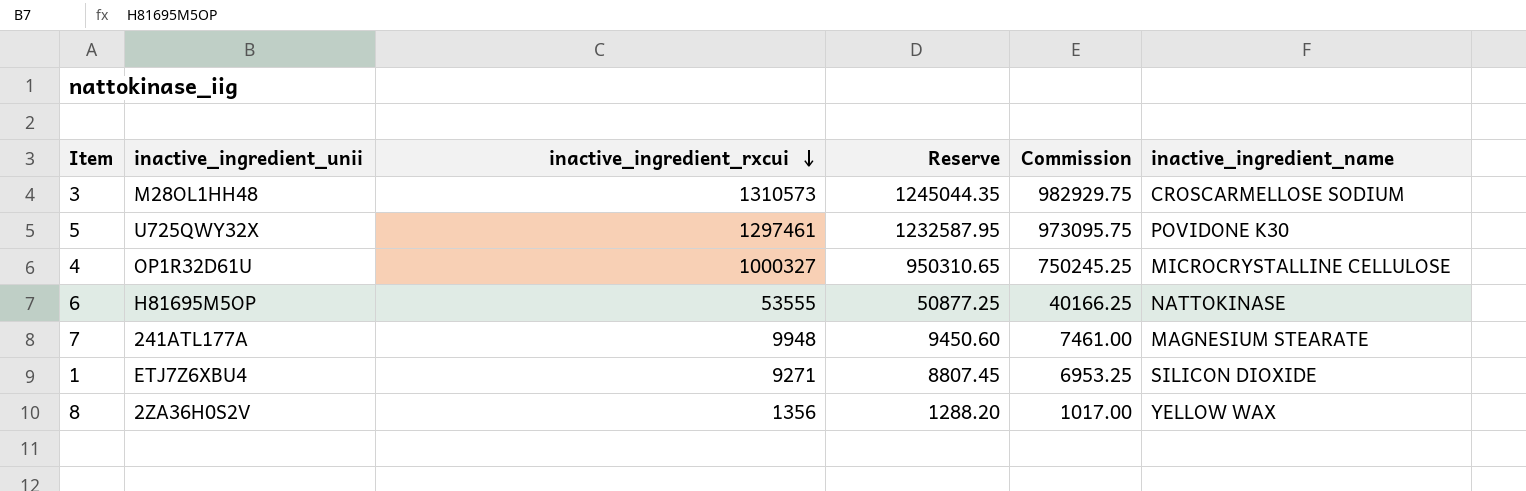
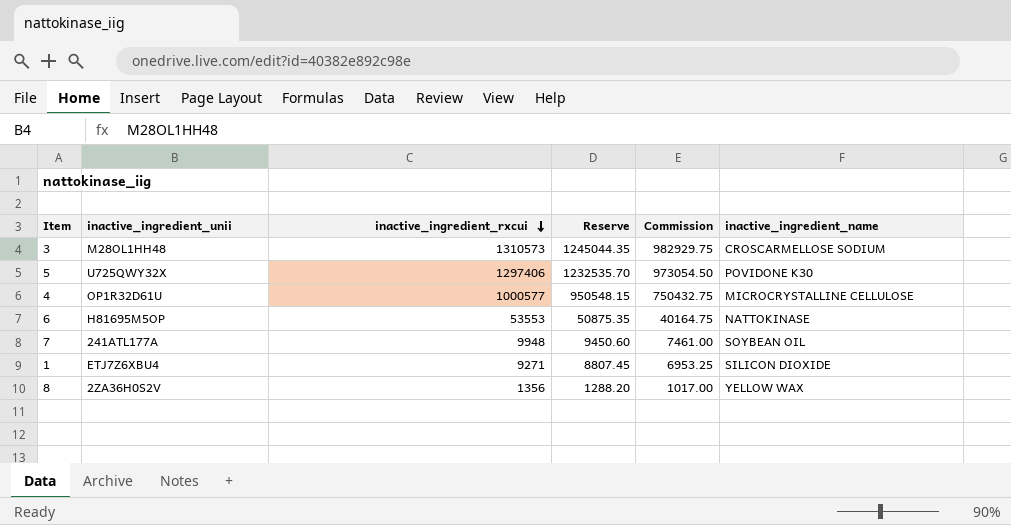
5 | inactive_ingredient_rxcui: 1297461 -> 1297406
5 | Reserve: 1232587.95 -> 1232535.70
5 | Commission: 973095.75 -> 973054.50
4 | inactive_ingredient_rxcui: 1000327 -> 1000577
4 | Reserve: 950310.65 -> 950548.15
4 | Commission: 750245.25 -> 750432.75
6 | inactive_ingredient_rxcui: 53555 -> 53553
6 | Reserve: 50877.25 -> 50875.35
6 | Commission: 40166.25 -> 40164.75
7 | inactive_ingredient_name: MAGNESIUM STEARATE -> SOYBEAN OIL

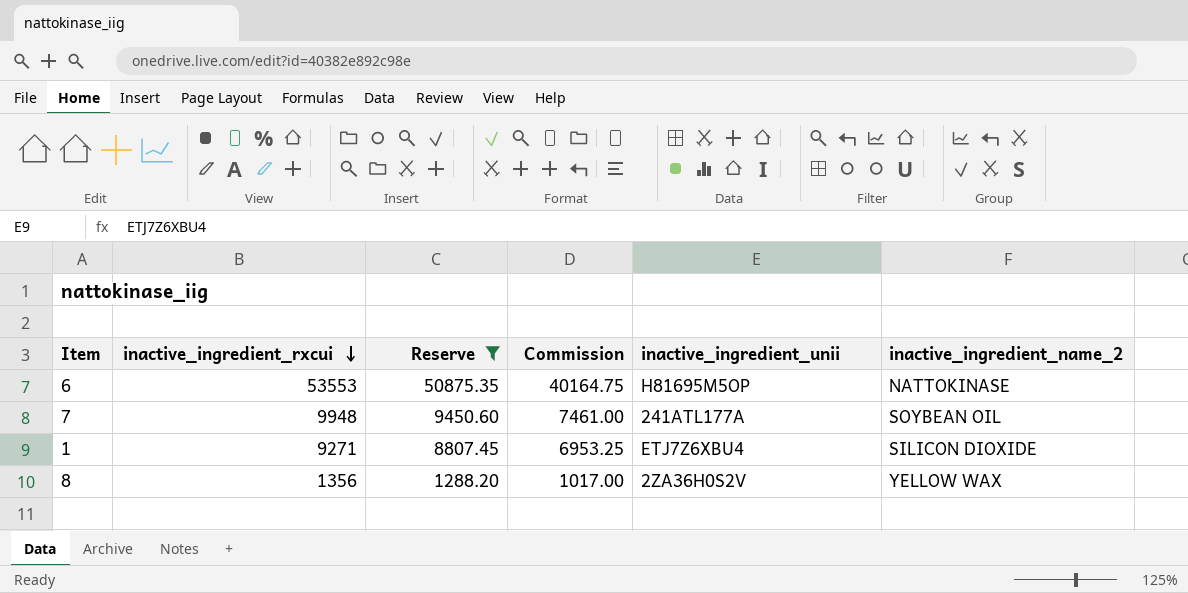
filter: none -> Reserve <= 50875.35
column inactive_ingredient_unii | position: 2 -> 5
column name: inactive_ingredient_name -> inactive_ingredient_name_2

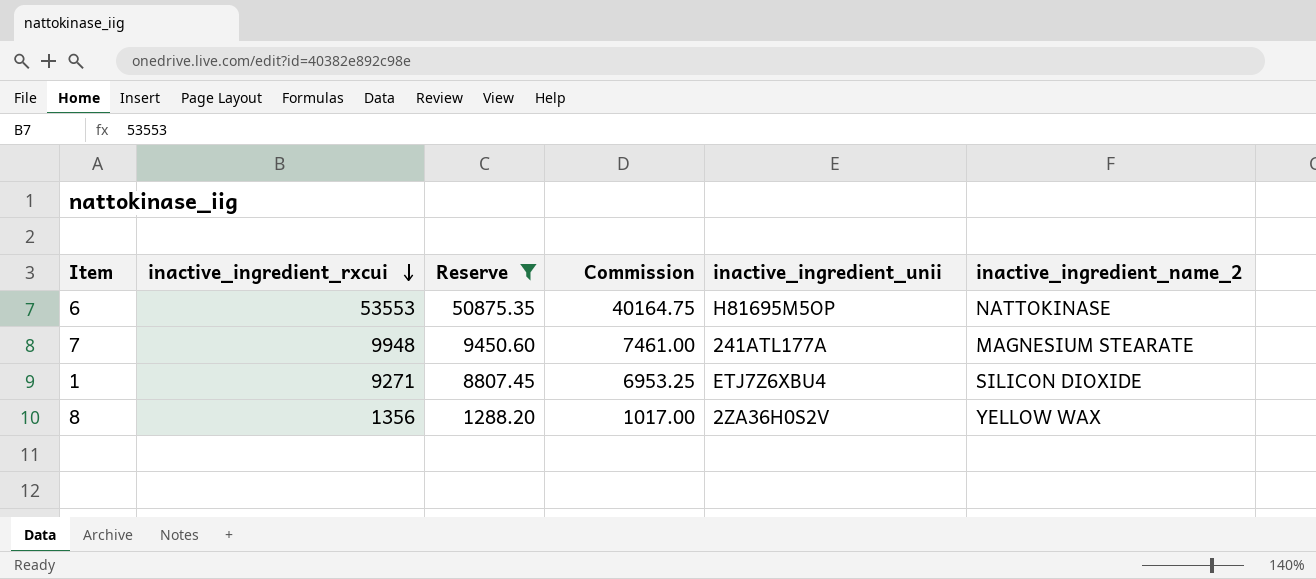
7 | inactive_ingredient_name_2: SOYBEAN OIL -> MAGNESIUM STEARATE

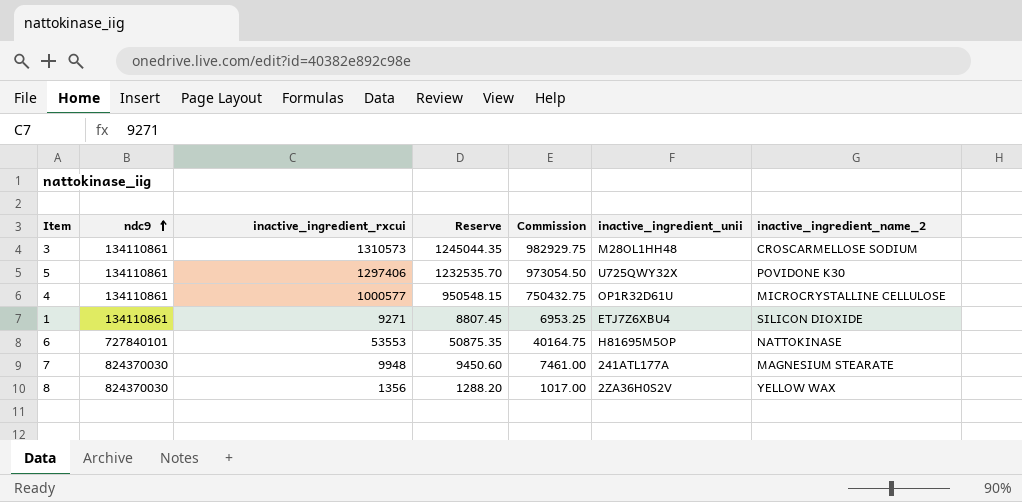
filter: Reserve <= 50875.35 -> none
row order: inactive_ingredient_rxcui descending -> ndc9 ascending
column ndc9 | position: none -> 2

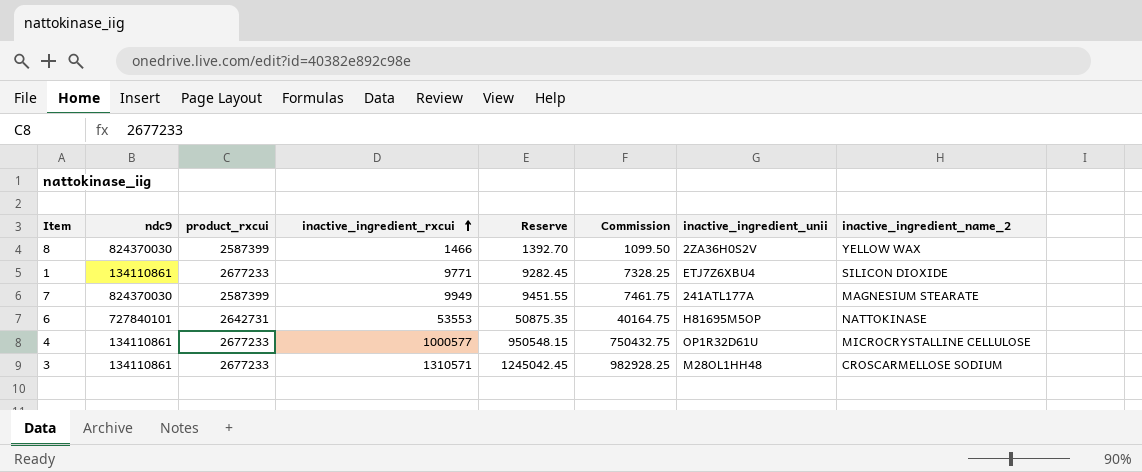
row order: ndc9 ascending -> inactive_ingredient_rxcui ascending
column product_rxcui | position: none -> 3
row 5: 134110861 | 1297406 | 1232535.70 | 973054.50 | U725QWY32X | POVIDONE K30 -> none
8 | inactive_ingredient_rxcui: 1356 -> 1466
8 | Reserve: 1288.20 -> 1392.70
8 | Commission: 1017.00 -> 1099.50
1 | inactive_ingredient_rxcui: 9271 -> 9771
1 | Reserve: 8807.45 -> 9282.45
1 | Commission: 6953.25 -> 7328.25
7 | inactive_ingredient_rxcui: 9948 -> 9949
7 | Reserve: 9450.60 -> 9451.55
7 | Commission: 7461.00 -> 7461.75
3 | inactive_ingredient_rxcui: 1310573 -> 1310571
3 | Reserve: 1245044.35 -> 1245042.45
3 | Commission: 982929.75 -> 982928.25

